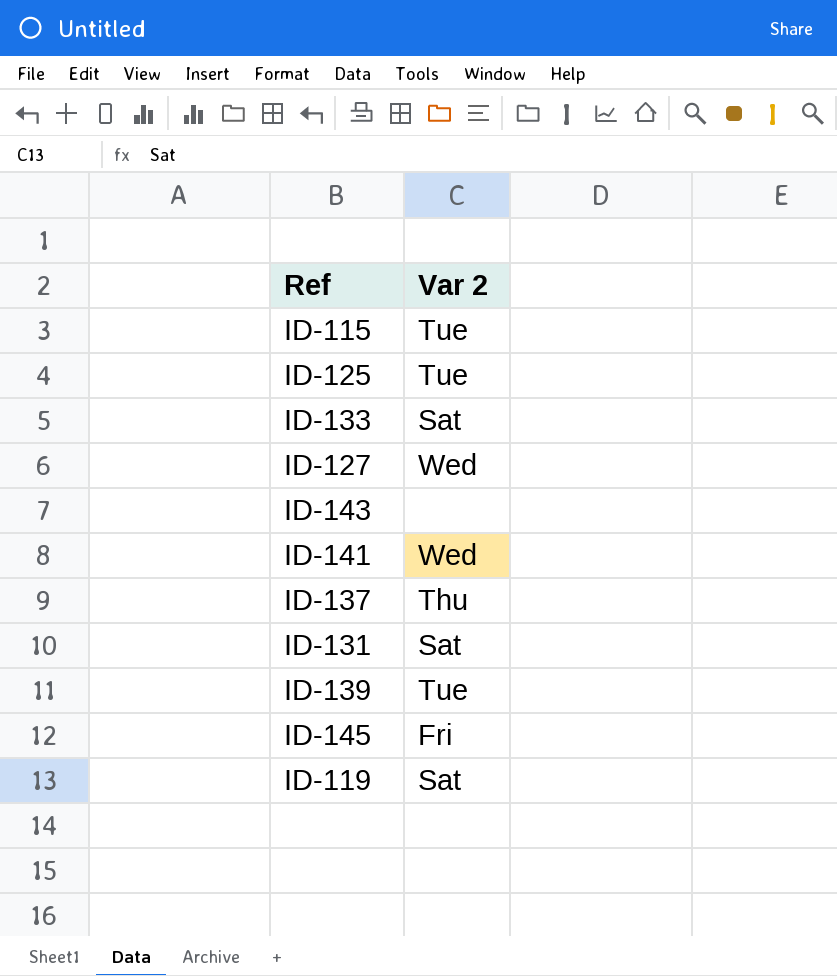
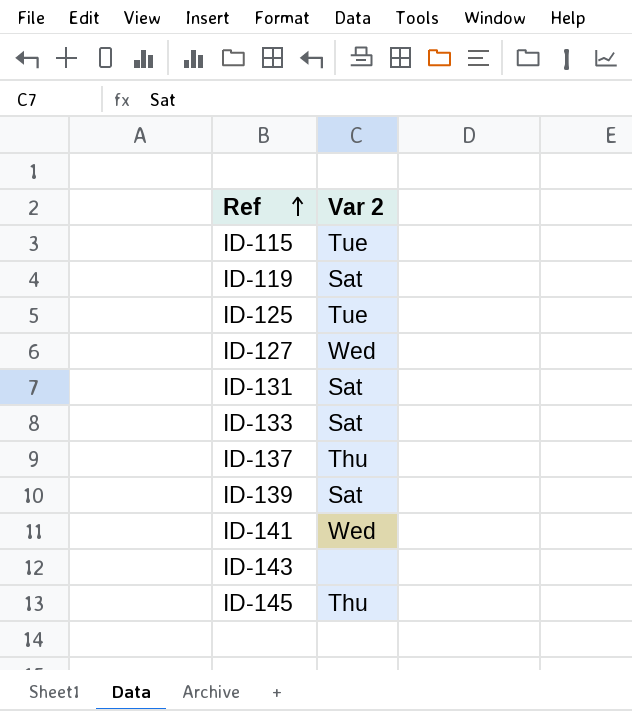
row order: none -> Ref ascending
ID-139 | Var 2: Tue -> Sat
ID-145 | Var 2: Fri -> Thu

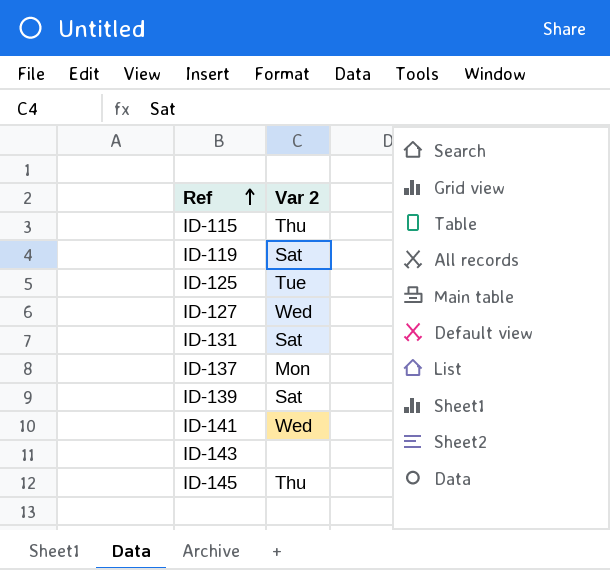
row ID-133: Sat -> none
ID-115 | Var 2: Tue -> Thu
ID-137 | Var 2: Thu -> Mon

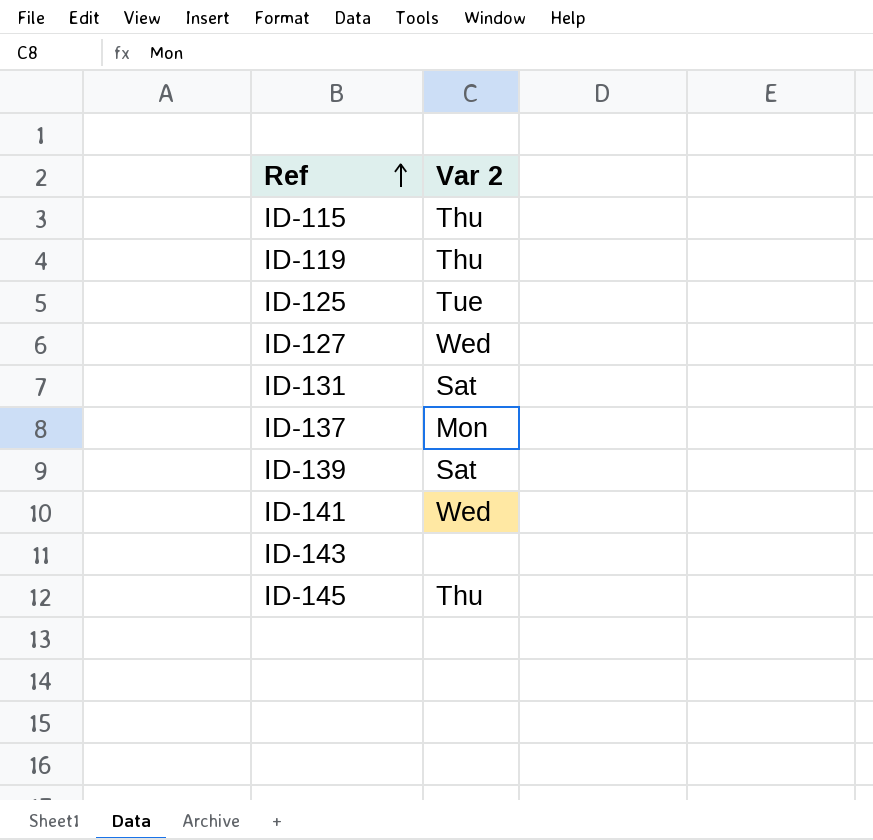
ID-119 | Var 2: Sat -> Thu

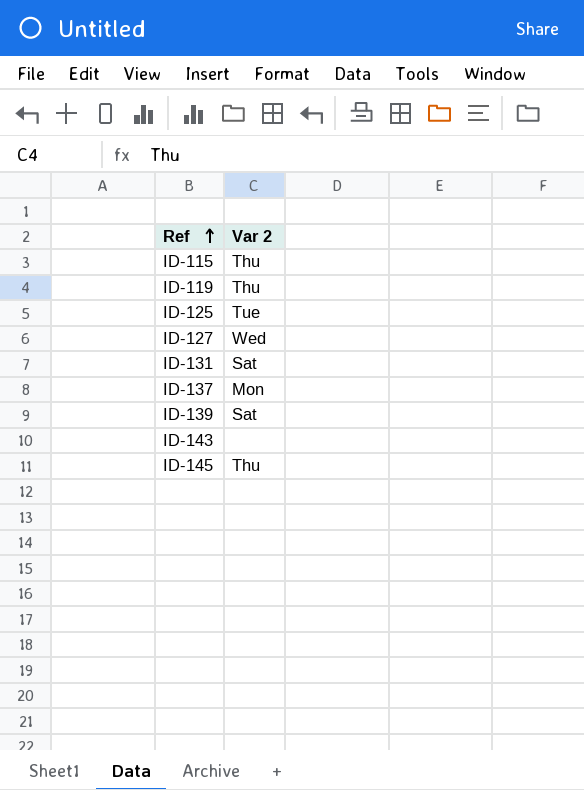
row ID-141: Wed -> none

